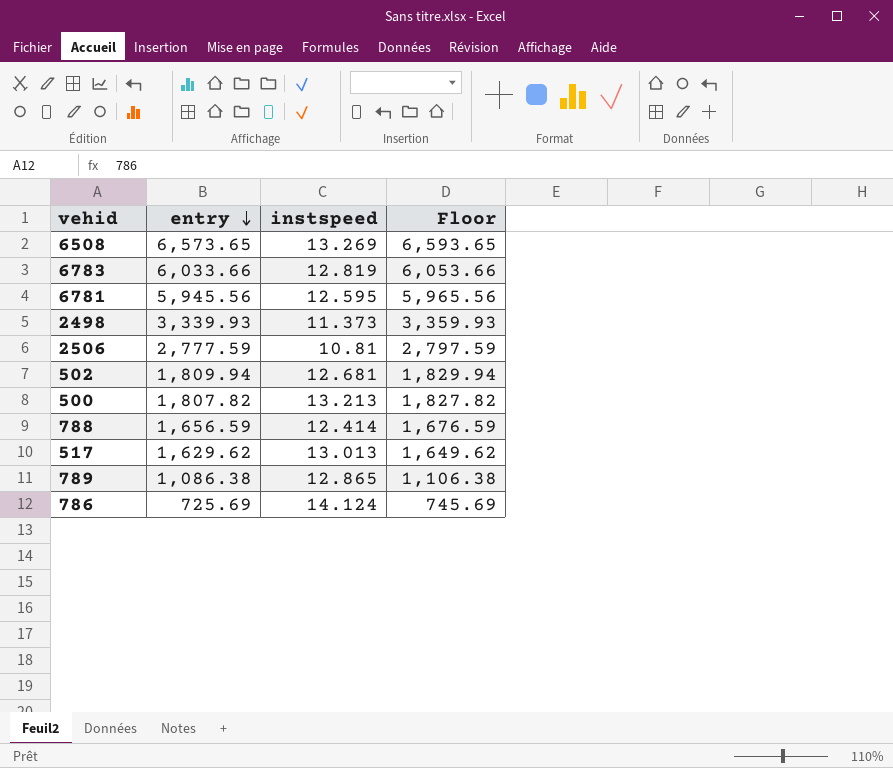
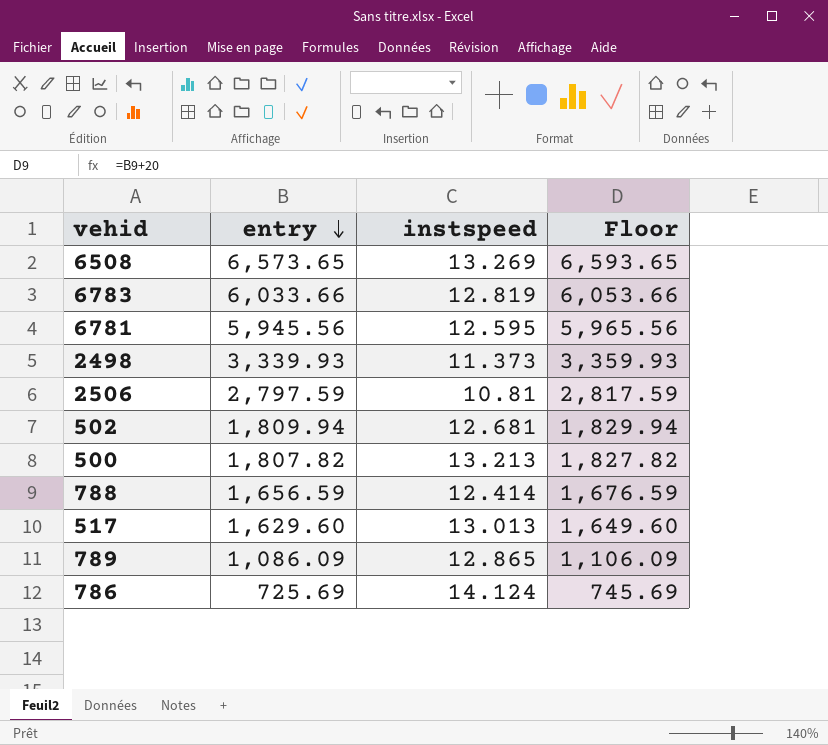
2506 | entry: 2,777.59 -> 2,797.59
2506 | Floor: 2,797.59 -> 2,817.59
517 | entry: 1,629.62 -> 1,629.60
517 | Floor: 1,649.62 -> 1,649.60
789 | entry: 1,086.38 -> 1,086.09
789 | Floor: 1,106.38 -> 1,106.09

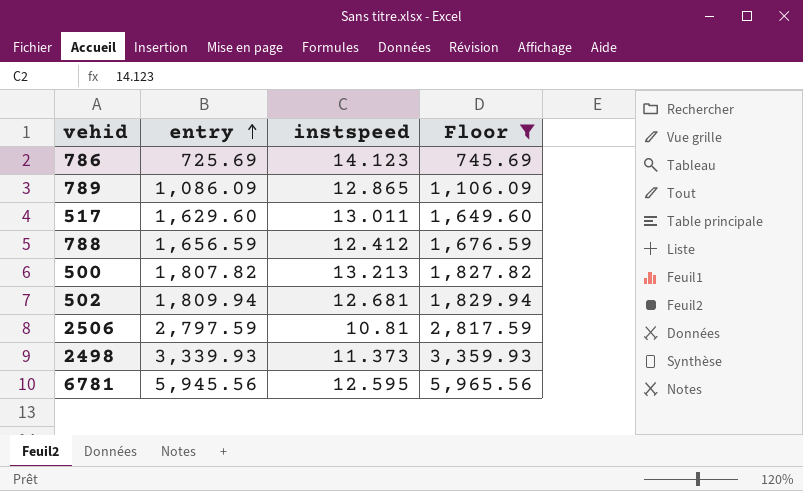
filter: none -> Floor <= 5,965.56
row order: entry descending -> entry ascending
786 | instspeed: 14.124 -> 14.123
517 | instspeed: 13.013 -> 13.011
788 | instspeed: 12.414 -> 12.412

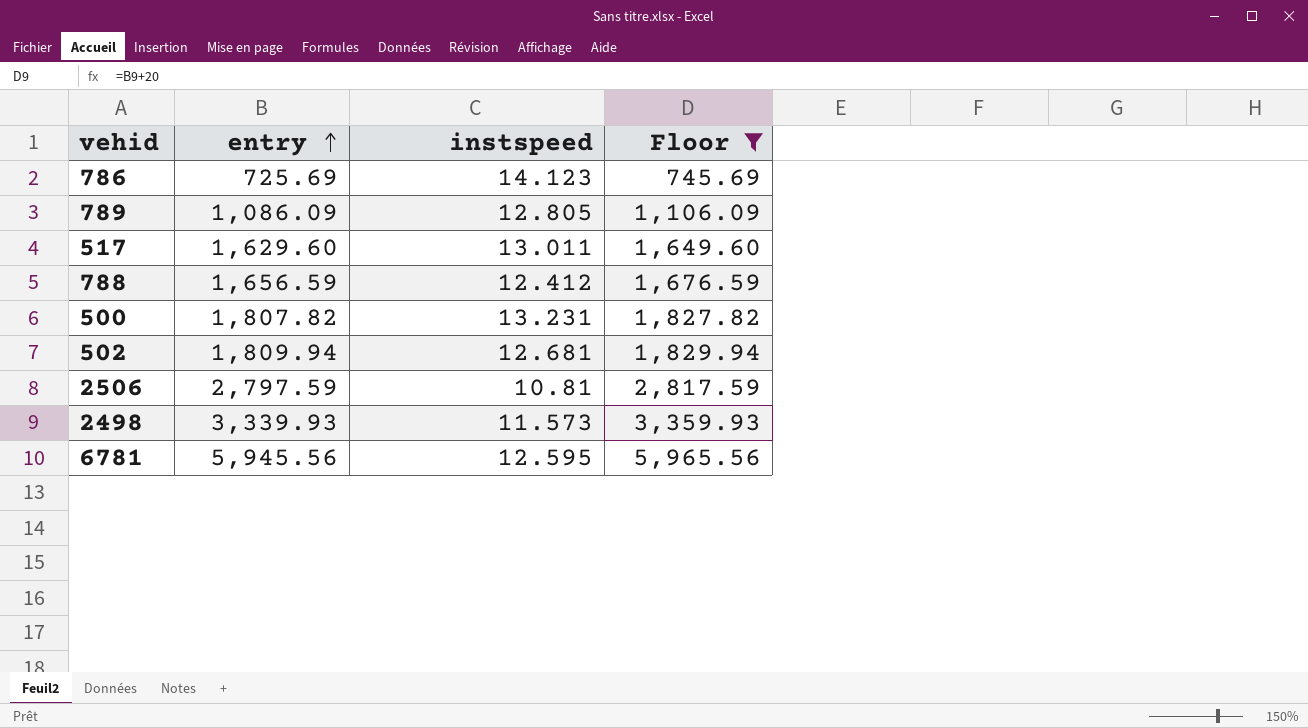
789 | instspeed: 12.865 -> 12.805
500 | instspeed: 13.213 -> 13.231
2498 | instspeed: 11.373 -> 11.573

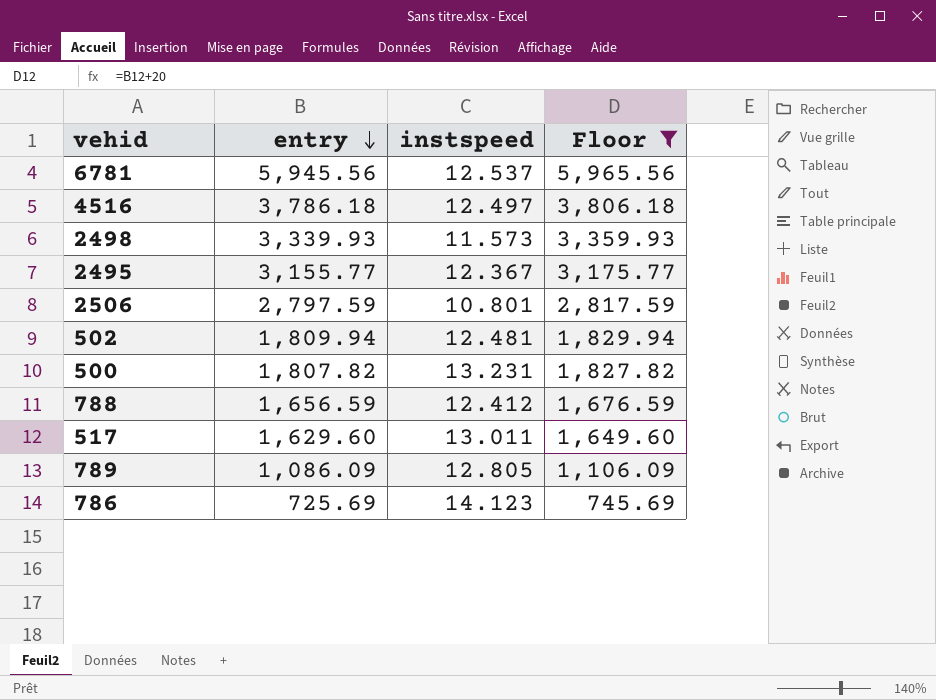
row order: entry ascending -> entry descending
6781 | instspeed: 12.595 -> 12.537
row 4516: none -> 3,786.18 | 12.497 | 3,806.18
row 2495: none -> 3,155.77 | 12.367 | 3,175.77
2506 | instspeed: 10.81 -> 10.801
502 | instspeed: 12.681 -> 12.481

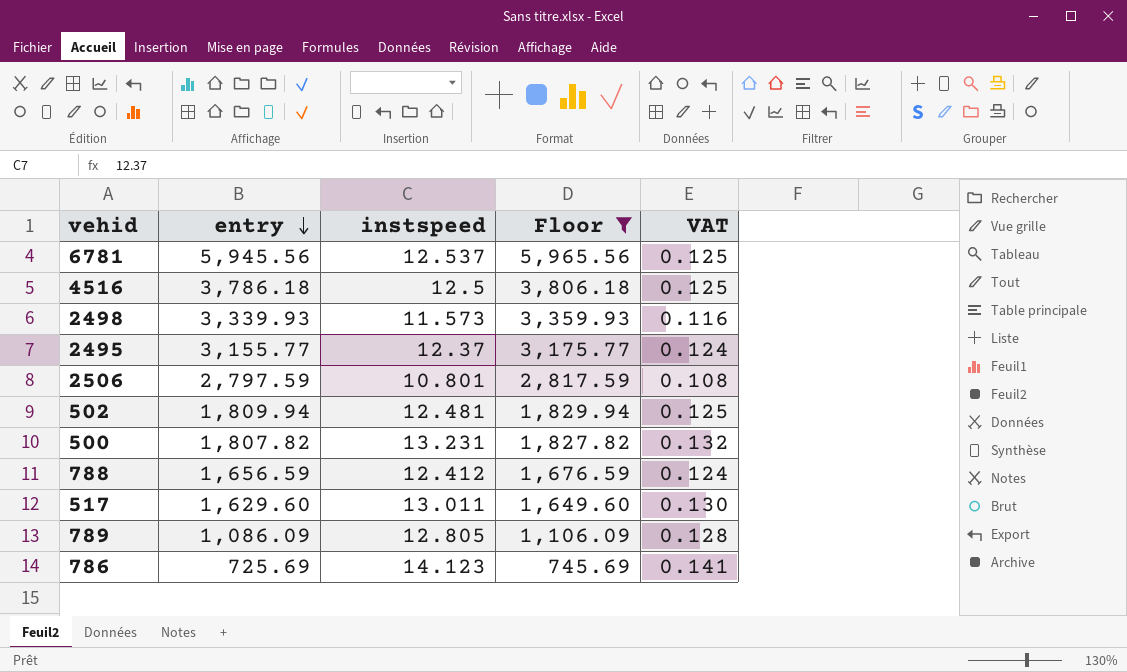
column VAT | formula: none -> [instspeed] * 0.01
4516 | instspeed: 12.497 -> 12.5
2495 | instspeed: 12.367 -> 12.37

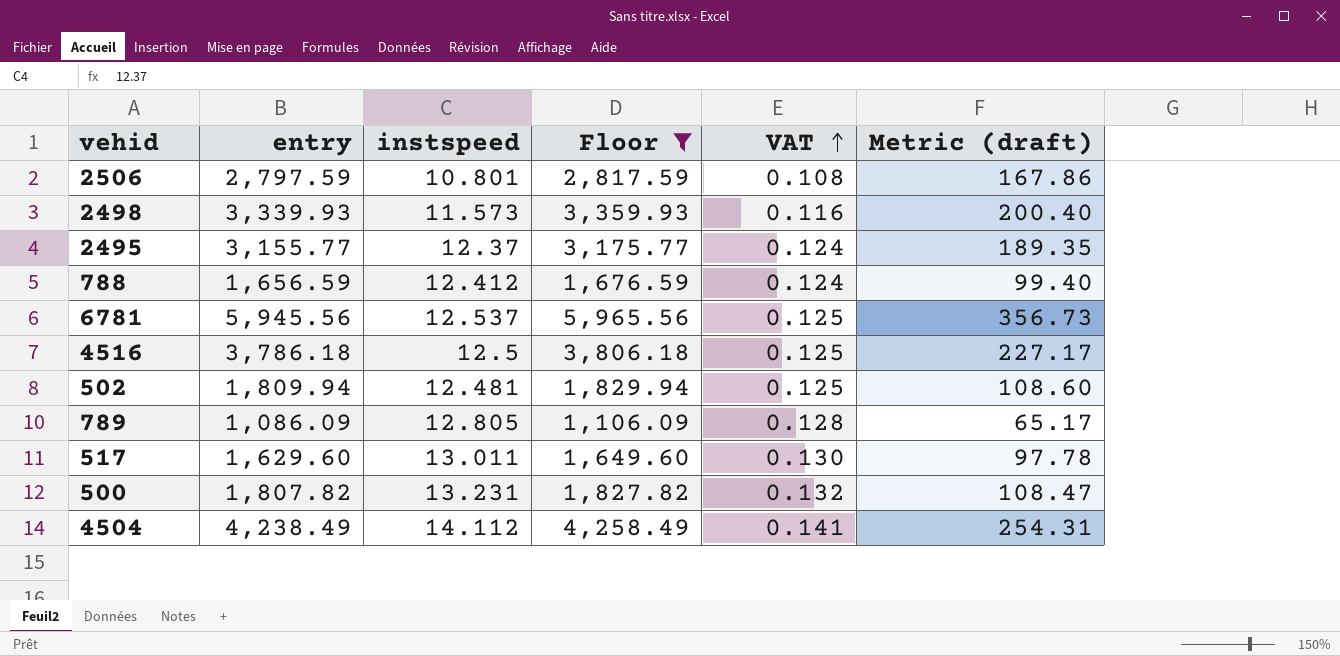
row order: entry descending -> VAT ascending
column Metric (draft) | formula: none -> [entry] * 0.06
row 786: 725.69 | 14.123 | 745.69 | 0.141 -> none
row 4504: none -> 4,238.49 | 14.112 | 4,258.49 | 0.141 | 254.31

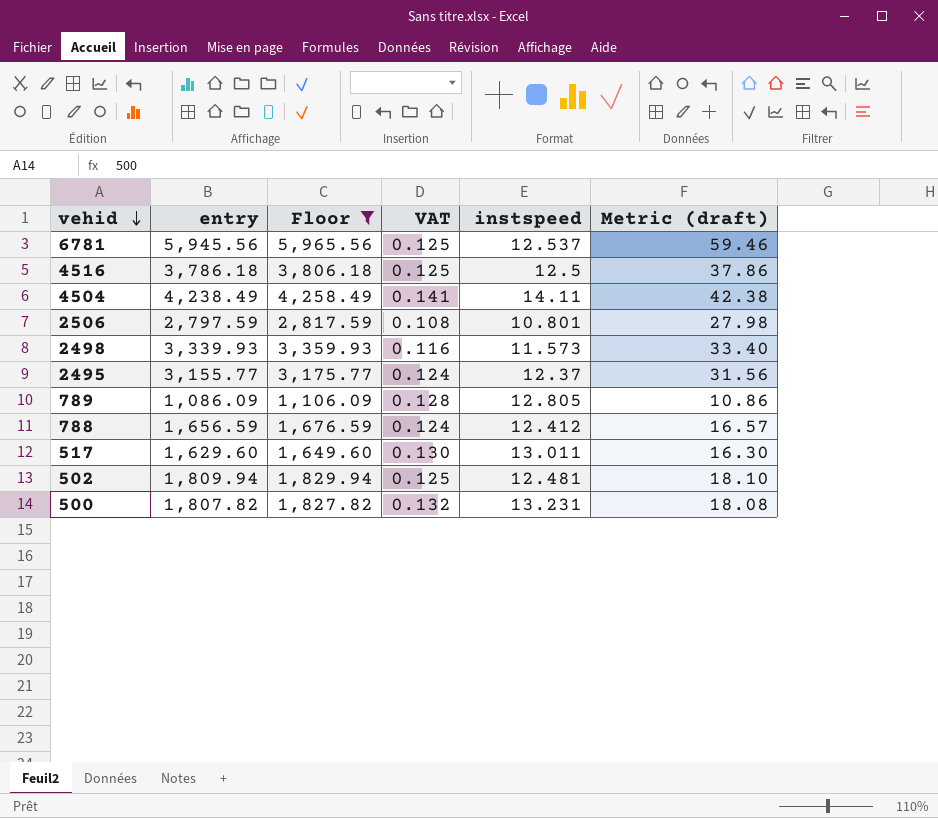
row order: VAT ascending -> vehid descending
column instspeed | position: 3 -> 5
column Metric (draft) | formula: [entry] * 0.06 -> [entry] * 0.01
4504 | instspeed: 14.112 -> 14.11

